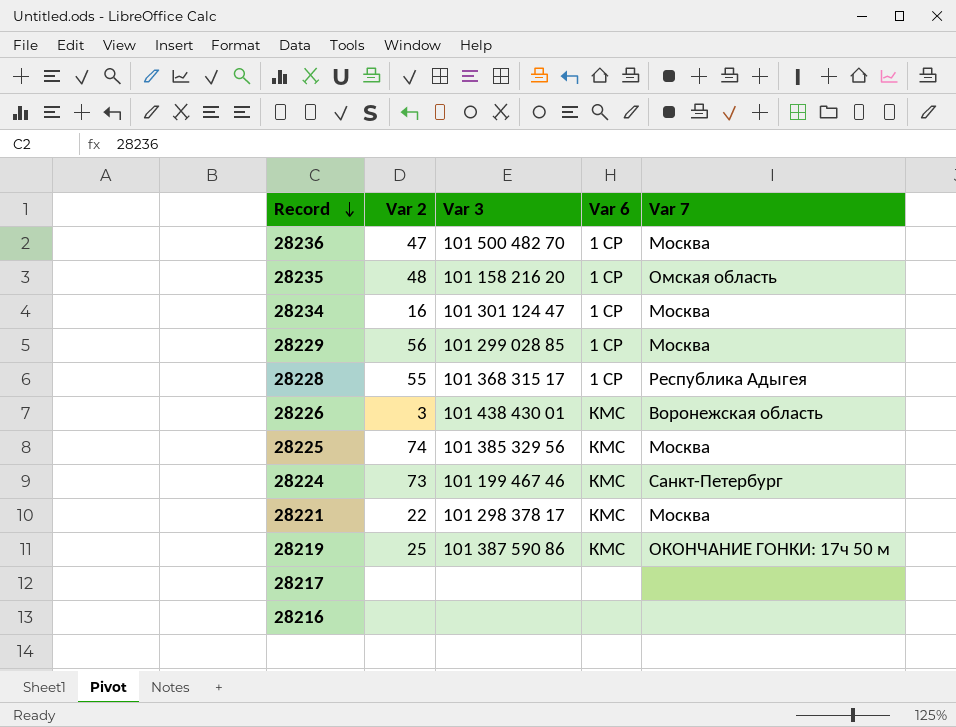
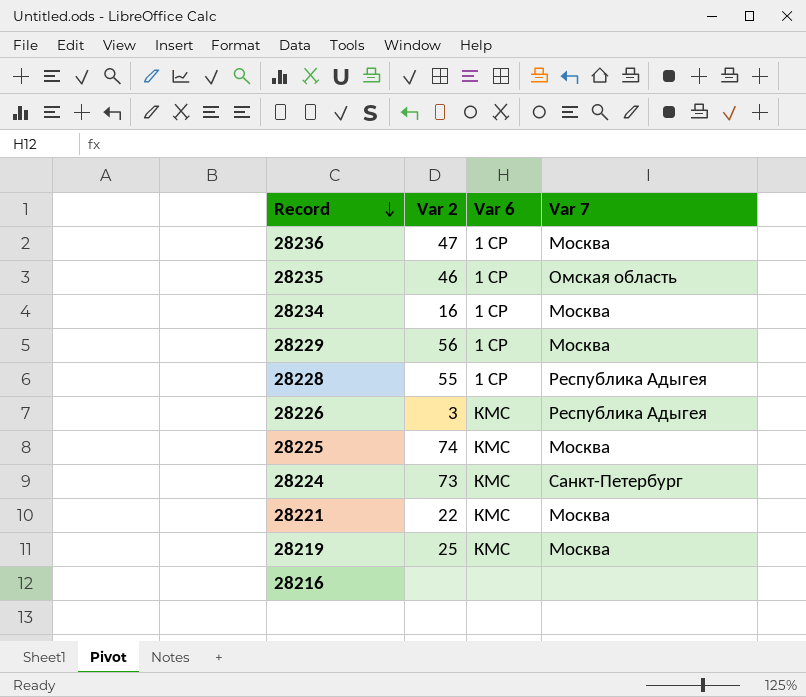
column Var 3 | position: 3 -> none
row 28217: none | none | none | none -> none
28235 | Var 2: 48 -> 46
28226 | Var 7: Воронежская область -> Республика Адыгея
28219 | Var 7: ОКОНЧАНИЕ ГОНКИ: 17ч 50 м -> Москва

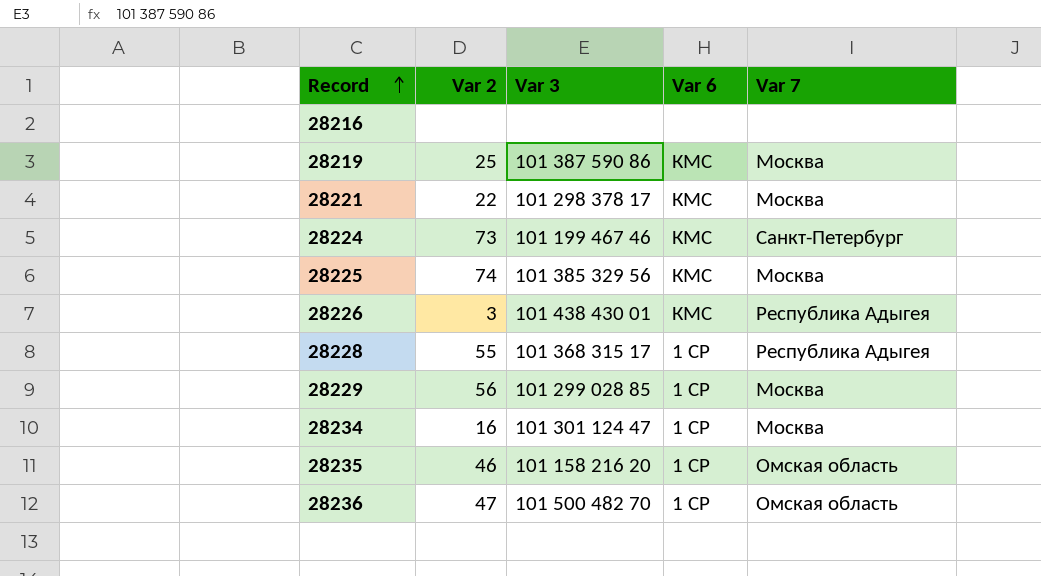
row order: Record descending -> Record ascending
column Var 3 | position: none -> 3
28236 | Var 7: Москва -> Омская область

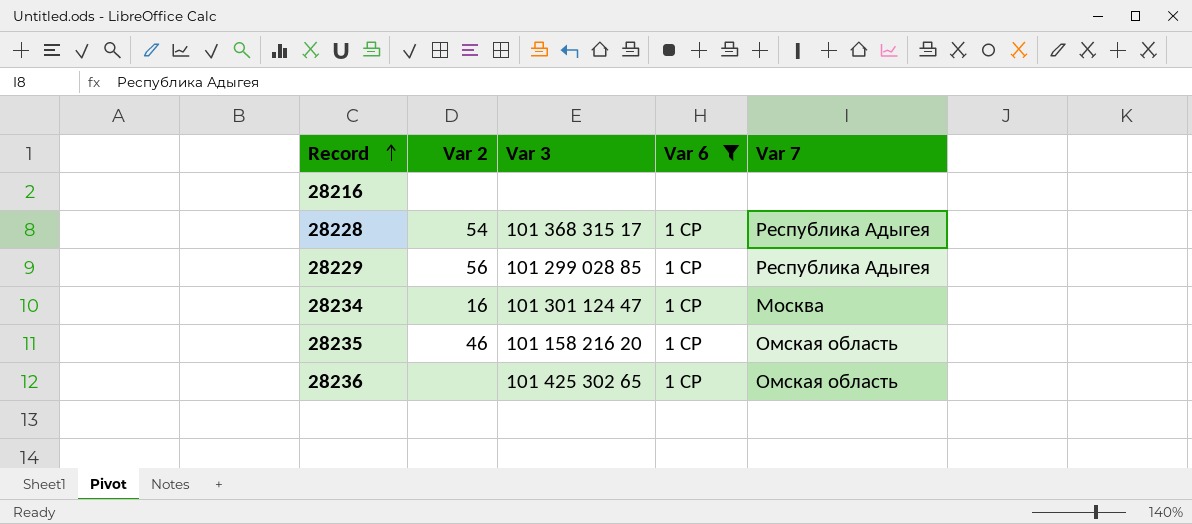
filter: none -> Var 6 != КМС
28228 | Var 2: 55 -> 54
28229 | Var 7: Москва -> Республика Адыгея
28236 | Var 2: 47 -> none
28236 | Var 3: 101 500 482 70 -> 101 425 302 65

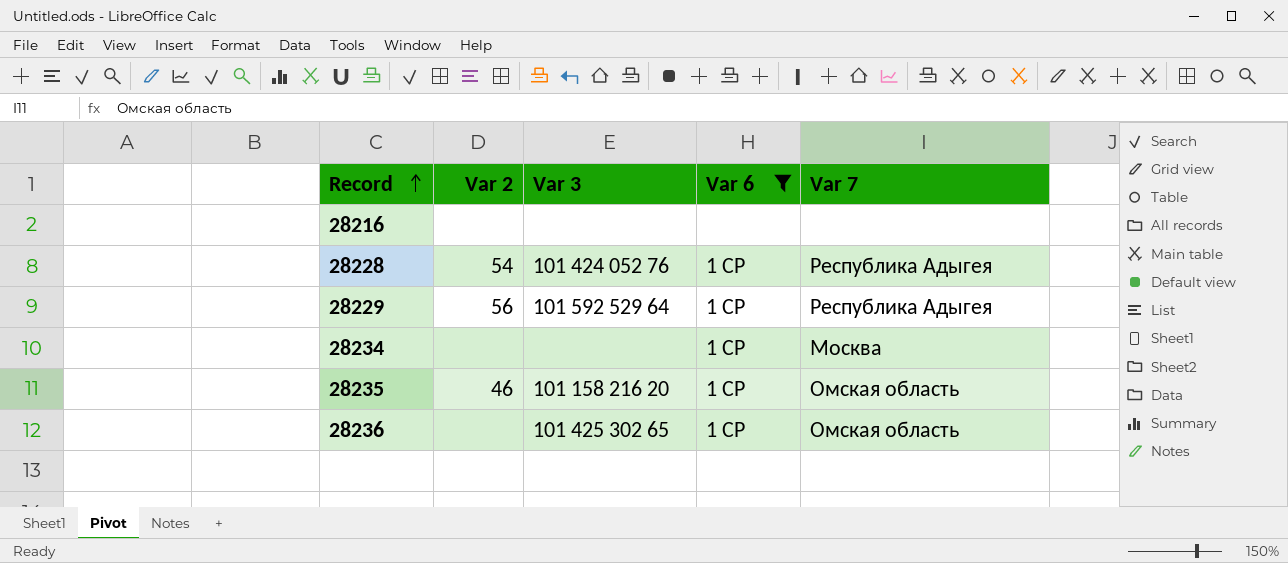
28228 | Var 3: 101 368 315 17 -> 101 424 052 76
28229 | Var 3: 101 299 028 85 -> 101 592 529 64
28234 | Var 2: 16 -> none
28234 | Var 3: 101 301 124 47 -> none

